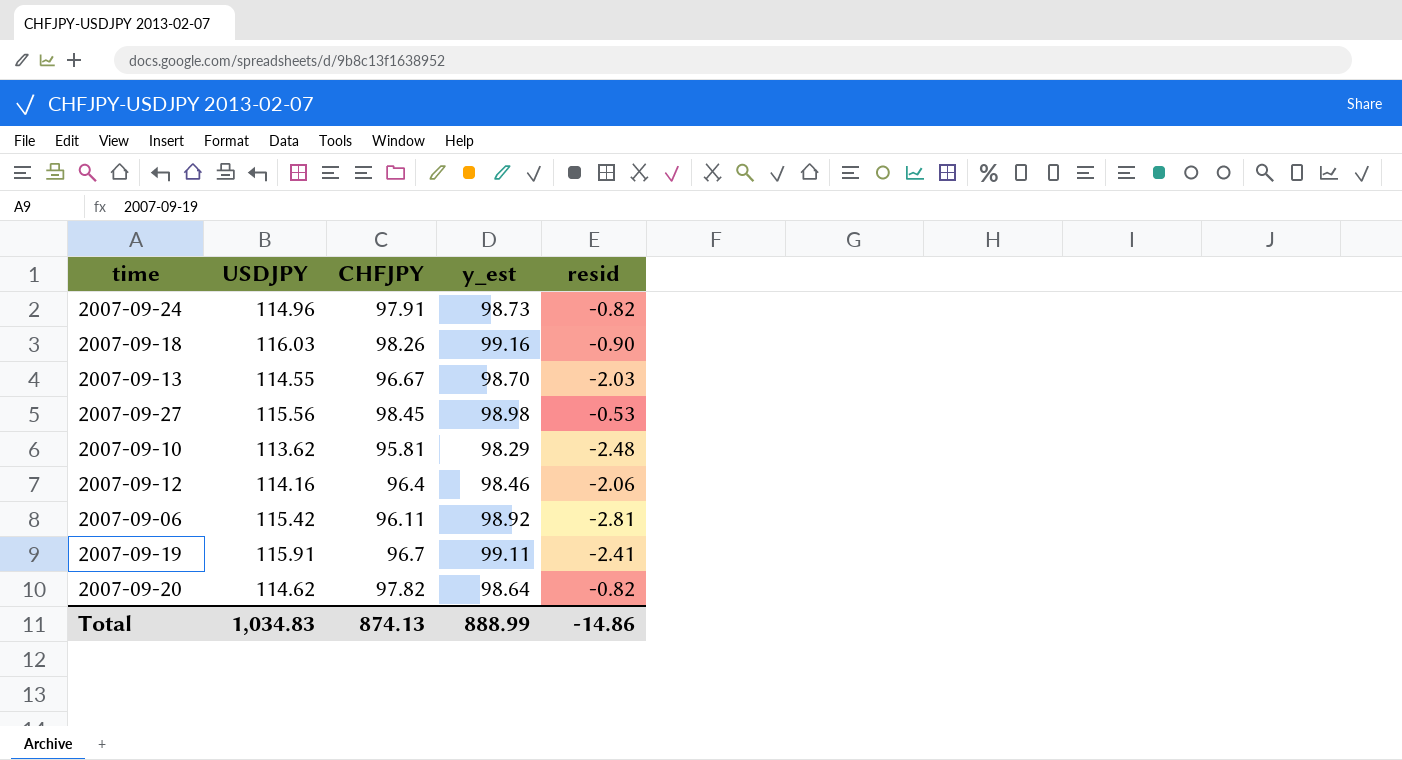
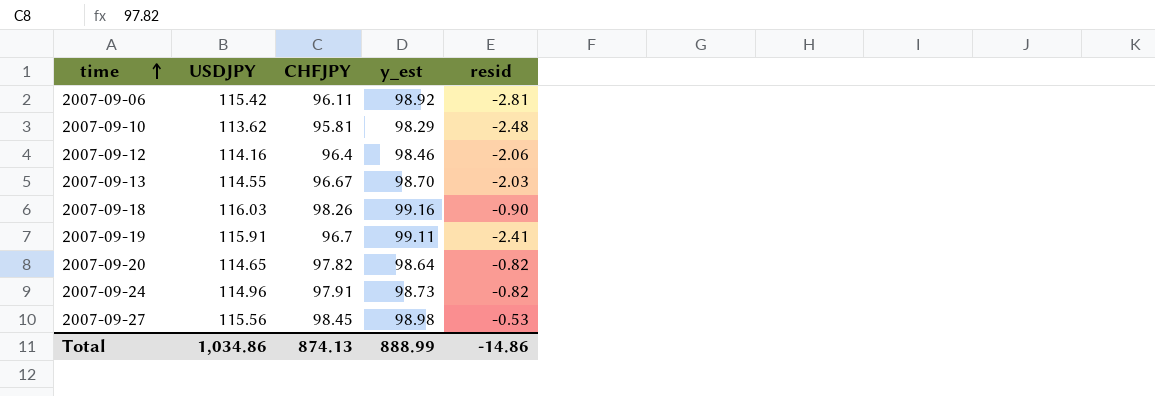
row order: none -> time ascending
2007-09-20 | USDJPY: 114.62 -> 114.65
Total | USDJPY: 1,034.83 -> 1,034.86

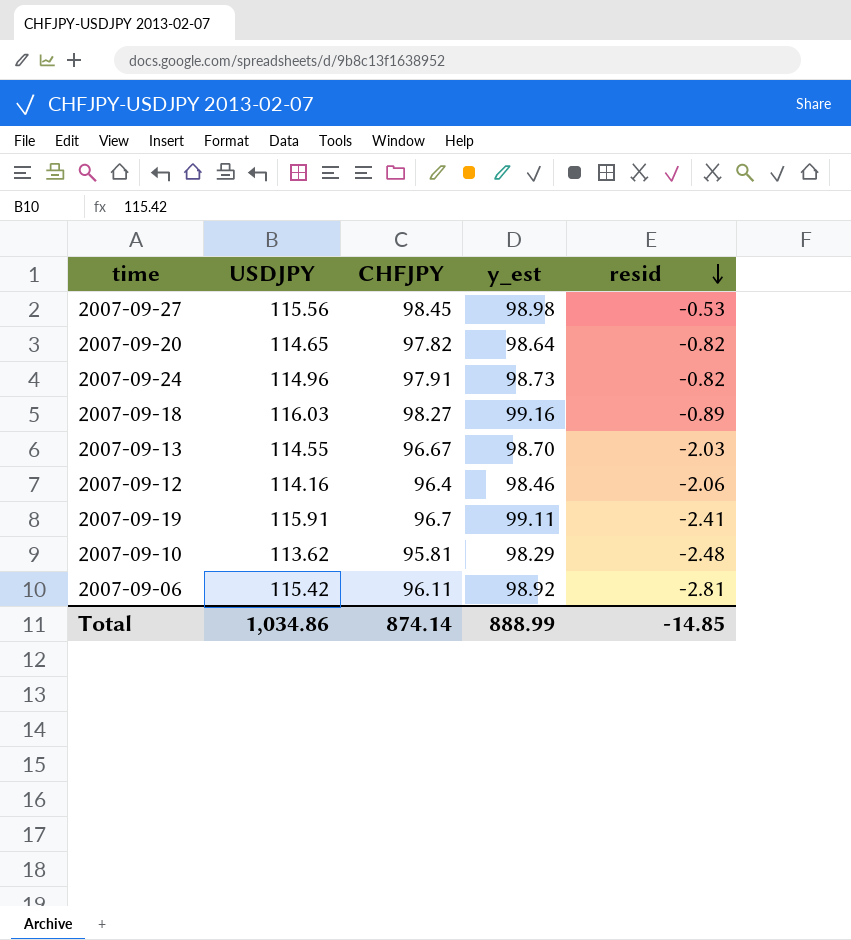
row order: time ascending -> resid descending
2007-09-18 | CHFJPY: 98.26 -> 98.27
2007-09-18 | resid: -0.90 -> -0.89
Total | CHFJPY: 874.13 -> 874.14
Total | resid: -14.86 -> -14.85

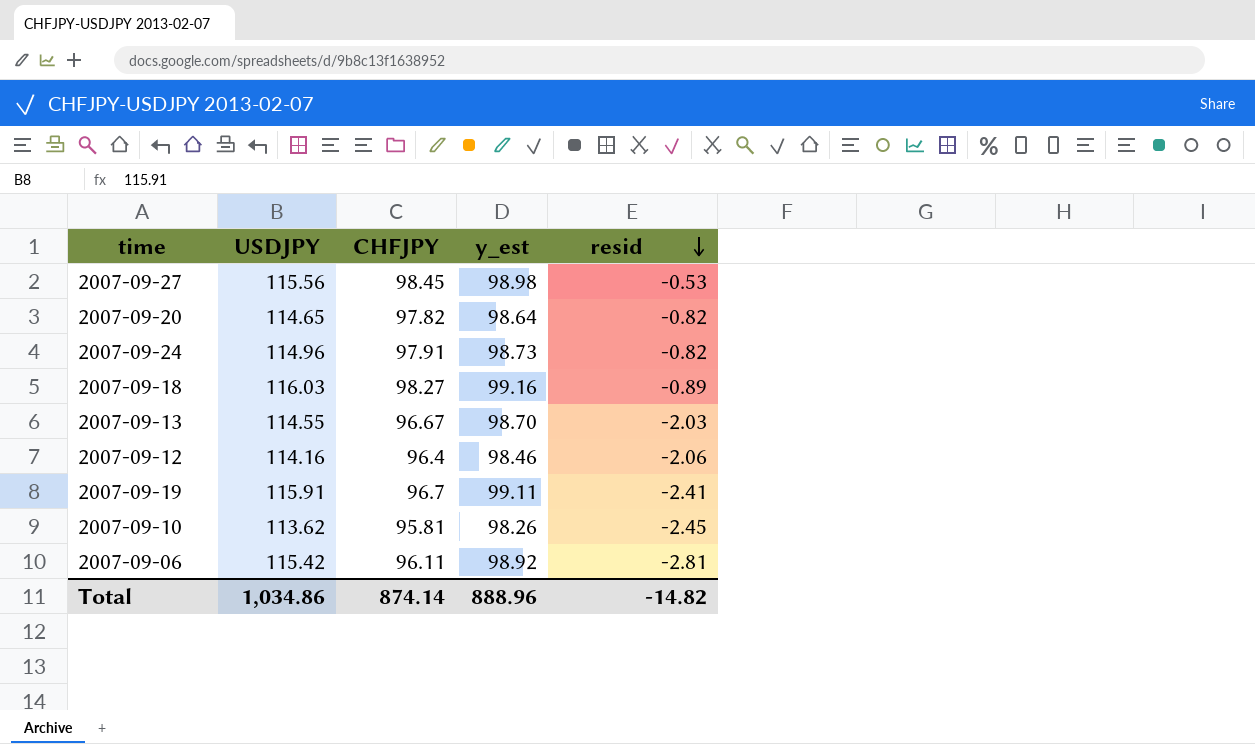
2007-09-10 | y_est: 98.29 -> 98.26
2007-09-10 | resid: -2.48 -> -2.45
Total | y_est: 888.99 -> 888.96
Total | resid: -14.85 -> -14.82

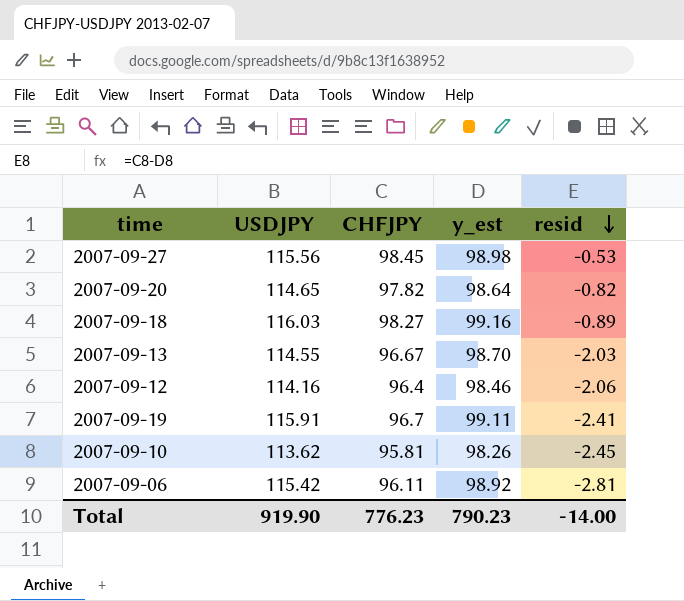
row 2007-09-24: 114.96 | 97.91 | 98.73 | -0.82 -> none
Total | USDJPY: 1,034.86 -> 919.90
Total | CHFJPY: 874.14 -> 776.23
Total | y_est: 888.96 -> 790.23
Total | resid: -14.82 -> -14.00

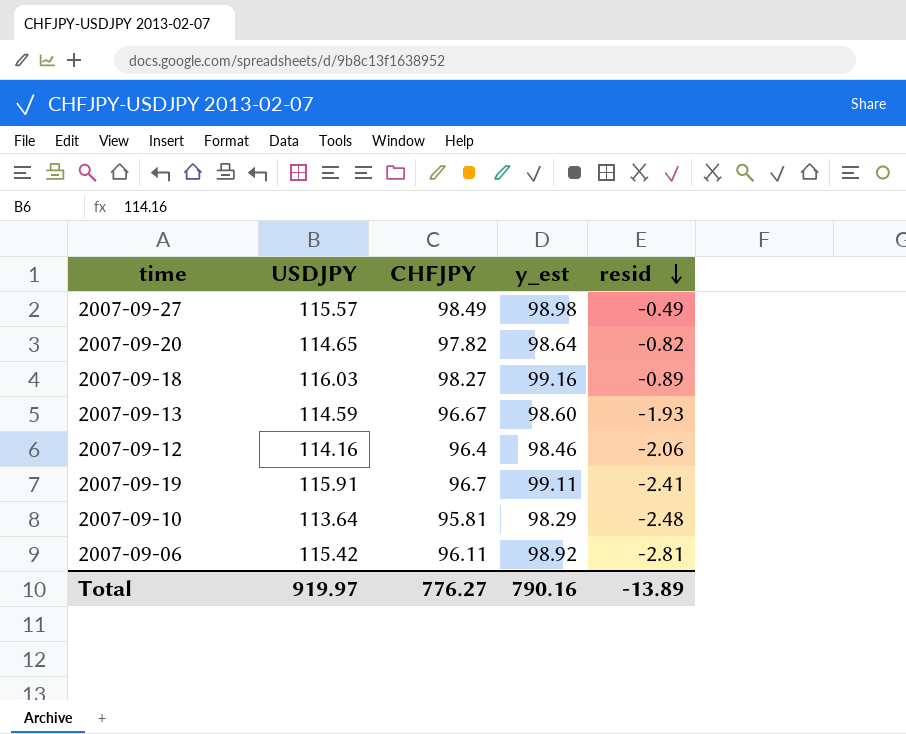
2007-09-27 | USDJPY: 115.56 -> 115.57
2007-09-27 | CHFJPY: 98.45 -> 98.49
2007-09-27 | resid: -0.53 -> -0.49
2007-09-13 | USDJPY: 114.55 -> 114.59
2007-09-13 | y_est: 98.70 -> 98.60
2007-09-13 | resid: -2.03 -> -1.93
2007-09-10 | USDJPY: 113.62 -> 113.64
2007-09-10 | y_est: 98.26 -> 98.29
2007-09-10 | resid: -2.45 -> -2.48
Total | USDJPY: 919.90 -> 919.97
Total | CHFJPY: 776.23 -> 776.27
Total | y_est: 790.23 -> 790.16
Total | resid: -14.00 -> -13.89

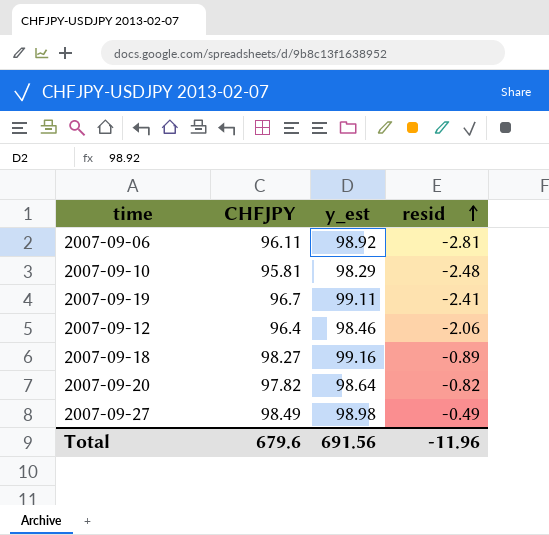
row order: resid descending -> resid ascending
column USDJPY | position: 2 -> none
row 2007-09-13: 114.59 | 96.67 | 98.60 | -1.93 -> none
Total | CHFJPY: 776.27 -> 679.6
Total | y_est: 790.16 -> 691.56
Total | resid: -13.89 -> -11.96

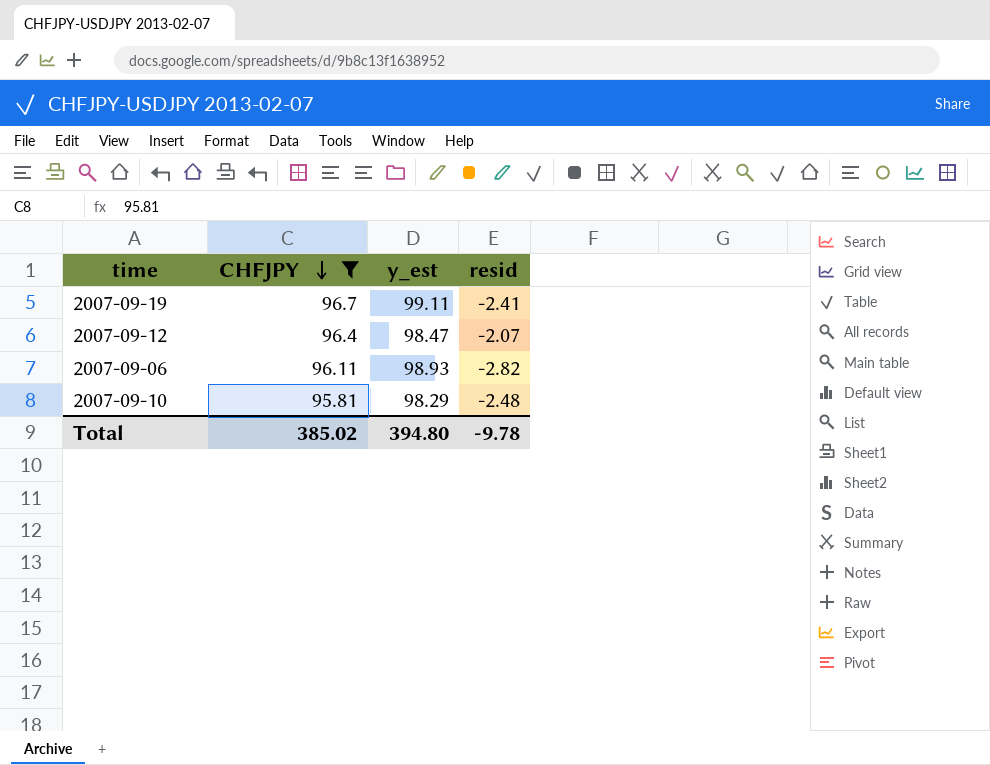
filter: none -> CHFJPY <= 96.7
row order: resid ascending -> CHFJPY descending
2007-09-12 | y_est: 98.46 -> 98.47
2007-09-12 | resid: -2.06 -> -2.07
2007-09-06 | y_est: 98.92 -> 98.93
2007-09-06 | resid: -2.81 -> -2.82
Total | CHFJPY: 679.6 -> 385.02
Total | y_est: 691.56 -> 394.80
Total | resid: -11.96 -> -9.78

